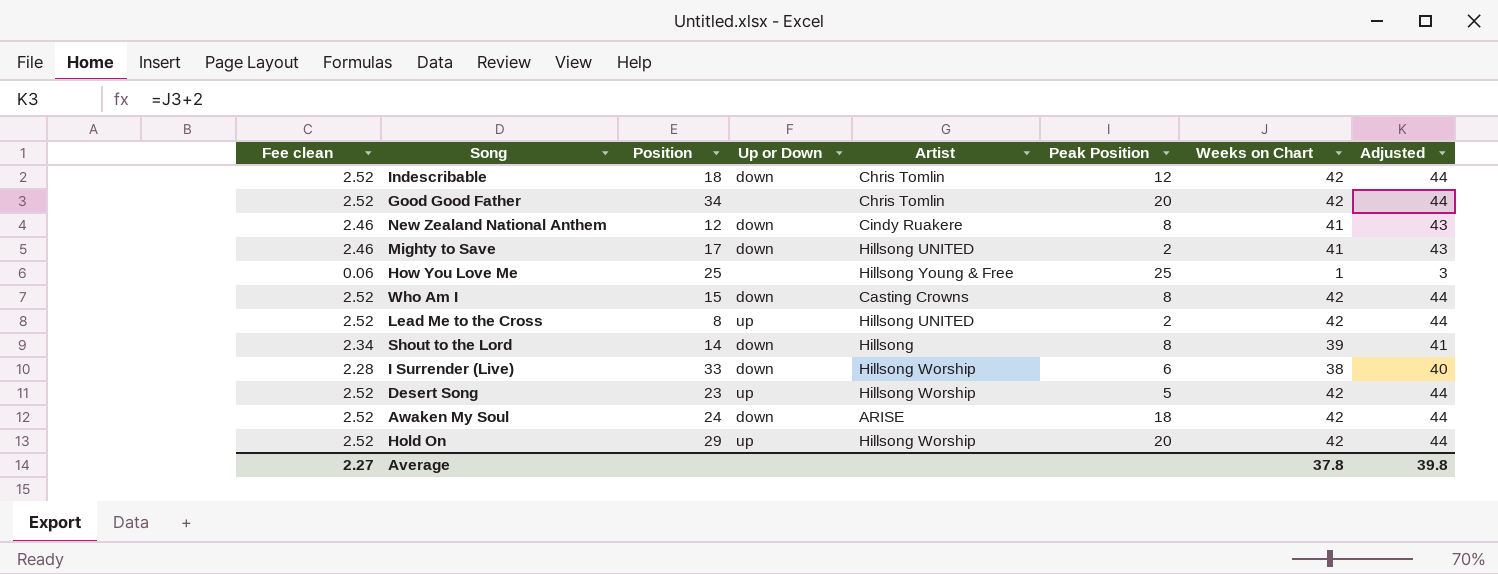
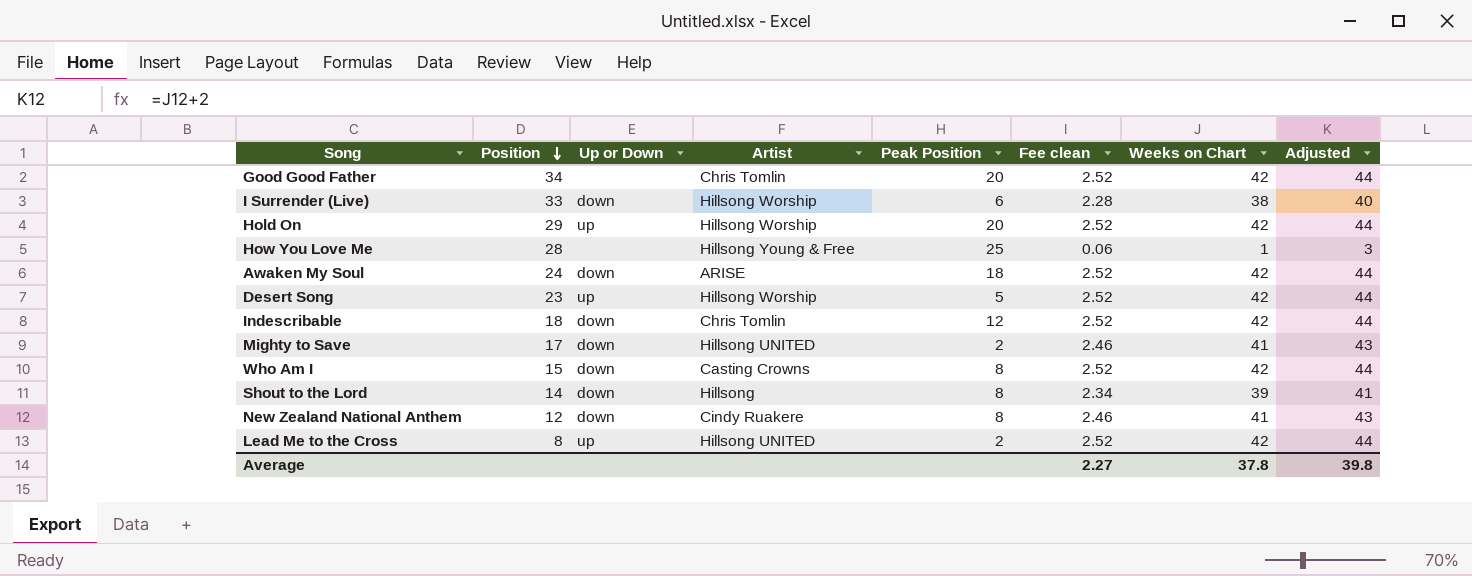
row order: none -> Position descending
column Fee clean | position: 1 -> 6
How You Love Me | Position: 25 -> 28

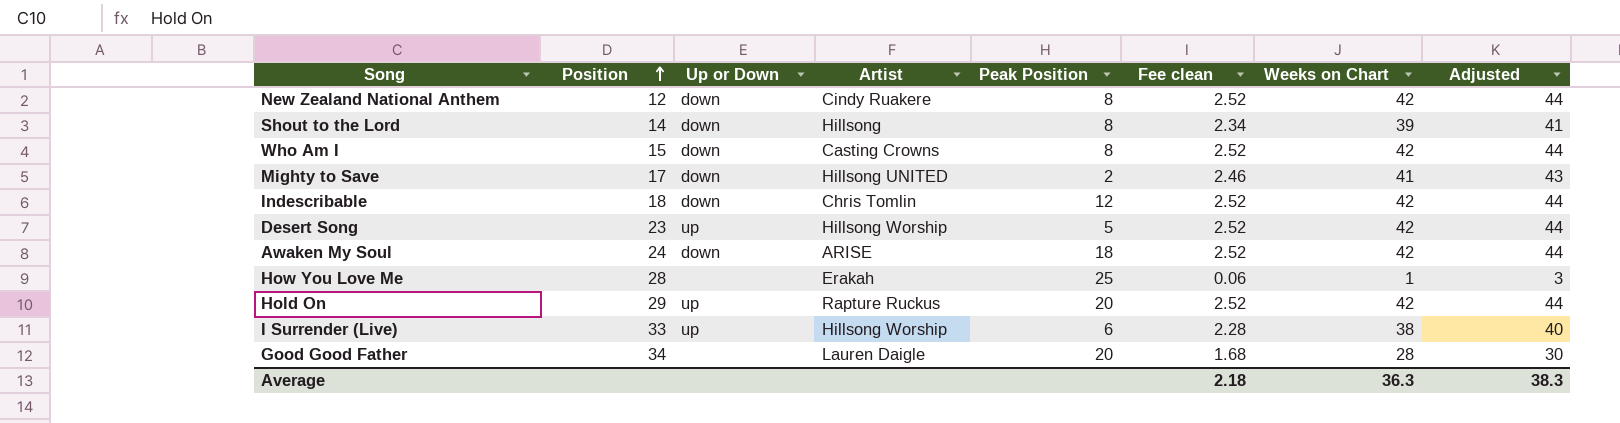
row order: Position descending -> Position ascending
row Lead Me to the Cross: 8 | up | Hillsong UNITED | 2 | 2.52 | 42 | 44 -> none
New Zealand National Anthem | Fee clean: 2.46 -> 2.52
New Zealand National Anthem | Weeks on Chart: 41 -> 42
New Zealand National Anthem | Adjusted: 43 -> 44
How You Love Me | Artist: Hillsong Young & Free -> Erakah
Hold On | Artist: Hillsong Worship -> Rapture Ruckus
I Surrender (Live) | Up or Down: down -> up
Good Good Father | Artist: Chris Tomlin -> Lauren Daigle
Good Good Father | Fee clean: 2.52 -> 1.68
Good Good Father | Weeks on Chart: 42 -> 28
Good Good Father | Adjusted: 44 -> 30
Average | Fee clean: 2.27 -> 2.18
Average | Weeks on Chart: 37.8 -> 36.3
Average | Adjusted: 39.8 -> 38.3

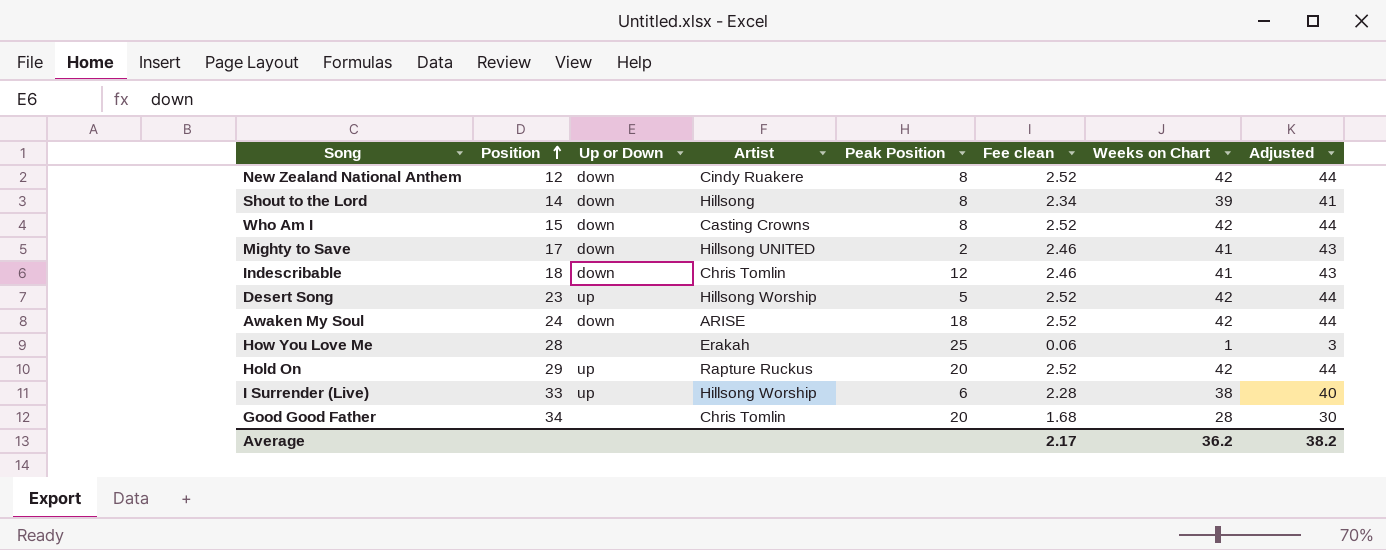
Indescribable | Fee clean: 2.52 -> 2.46
Indescribable | Weeks on Chart: 42 -> 41
Indescribable | Adjusted: 44 -> 43
Good Good Father | Artist: Lauren Daigle -> Chris Tomlin
Average | Fee clean: 2.18 -> 2.17
Average | Weeks on Chart: 36.3 -> 36.2
Average | Adjusted: 38.3 -> 38.2

